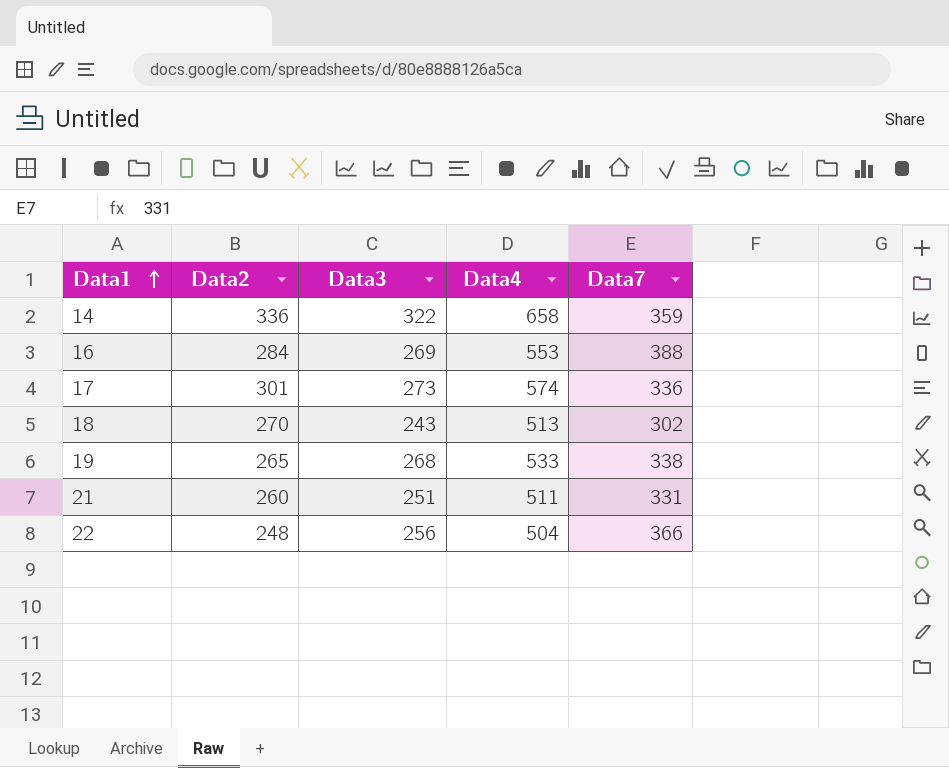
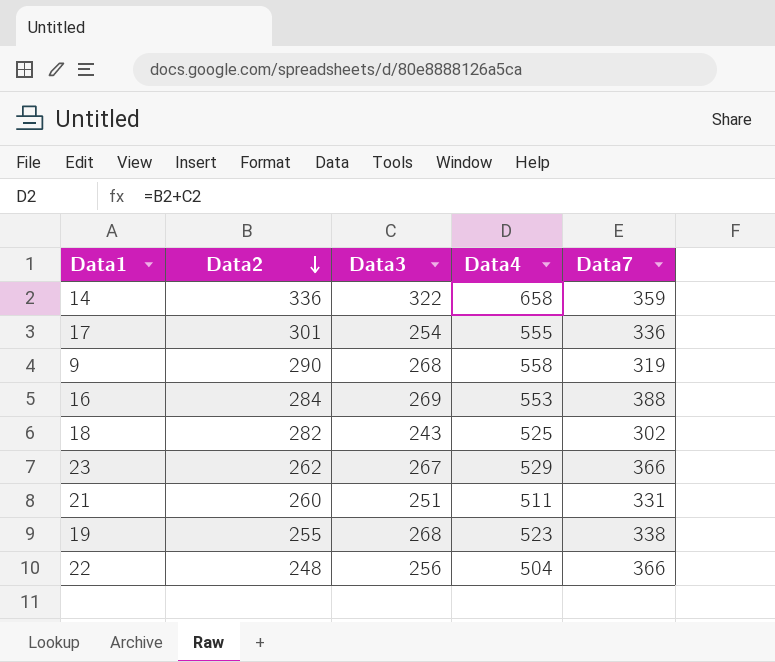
row order: Data1 ascending -> Data2 descending
17 | Data3: 273 -> 254
17 | Data4: 574 -> 555
row 9: none -> 290 | 268 | 558 | 319
18 | Data2: 270 -> 282
18 | Data4: 513 -> 525
row 23: none -> 262 | 267 | 529 | 366
19 | Data2: 265 -> 255
19 | Data4: 533 -> 523

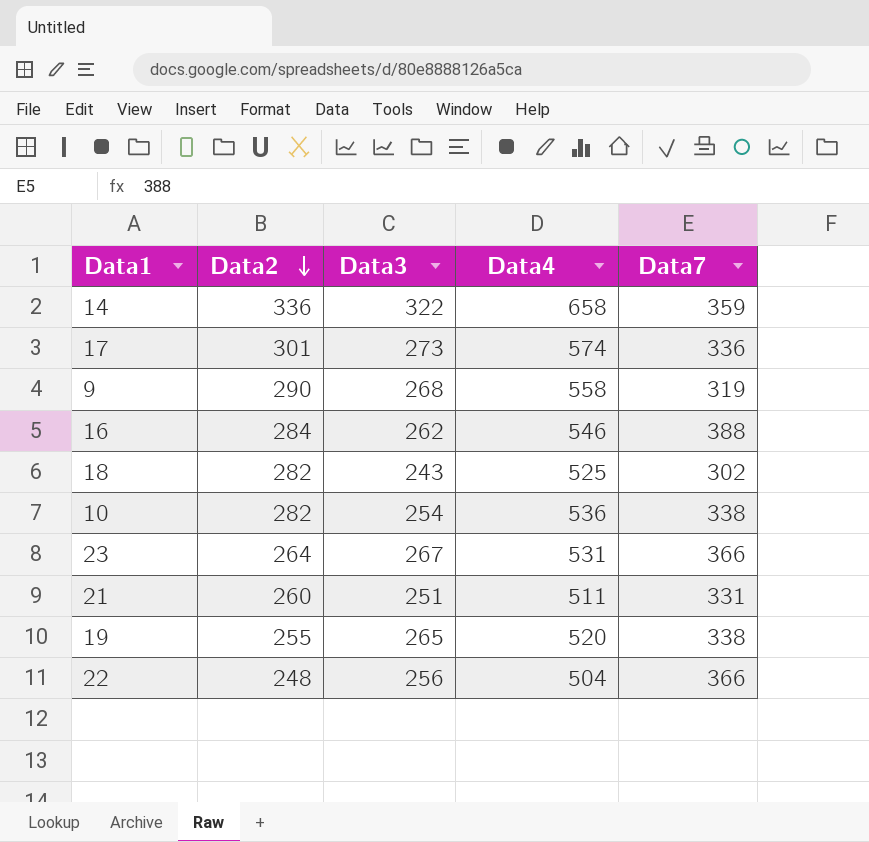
17 | Data3: 254 -> 273
17 | Data4: 555 -> 574
16 | Data3: 269 -> 262
16 | Data4: 553 -> 546
row 10: none -> 282 | 254 | 536 | 338
23 | Data2: 262 -> 264
23 | Data4: 529 -> 531
19 | Data3: 268 -> 265
19 | Data4: 523 -> 520

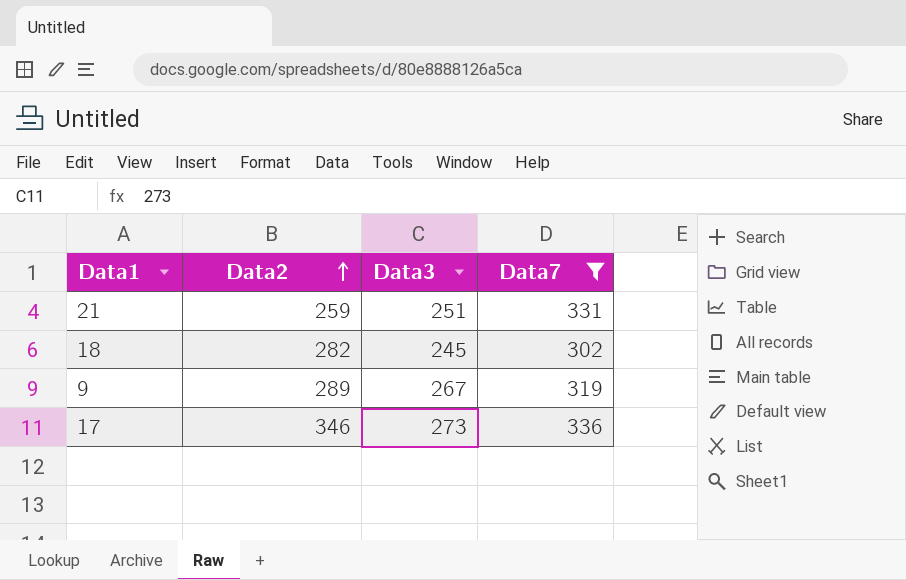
filter: none -> Data7 <= 336
row order: Data2 descending -> Data2 ascending
column Data4 | formula: [Data2] + [Data3] -> none
21 | Data2: 260 -> 259
18 | Data3: 243 -> 245
9 | Data2: 290 -> 289
9 | Data3: 268 -> 267
17 | Data2: 301 -> 346

